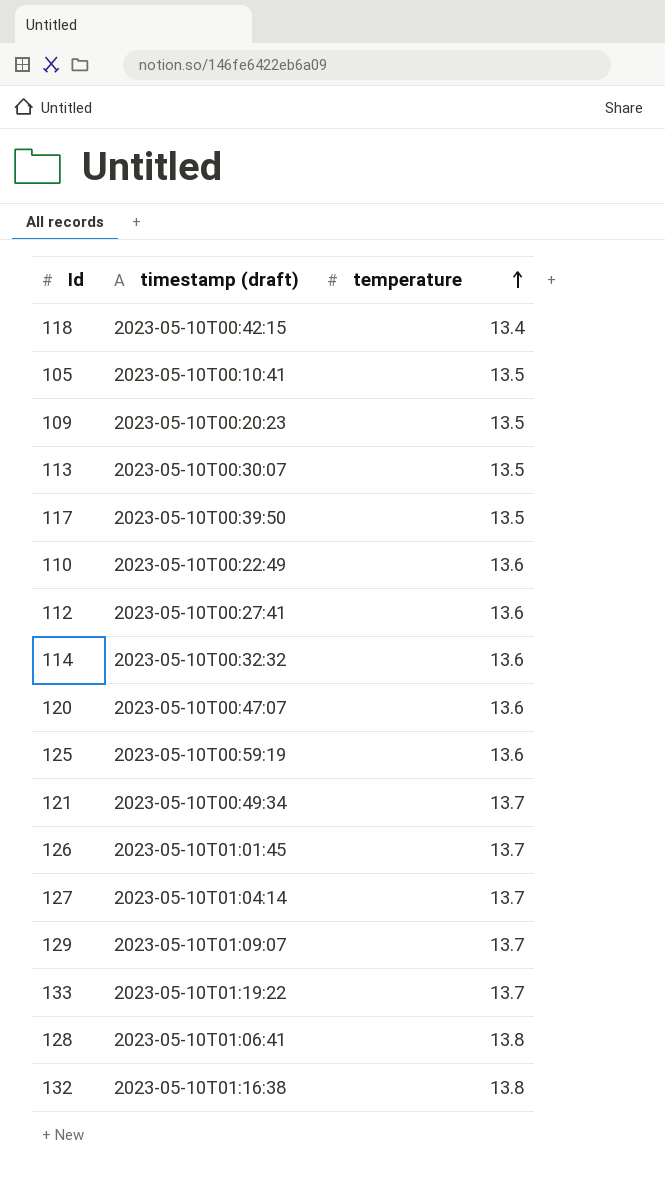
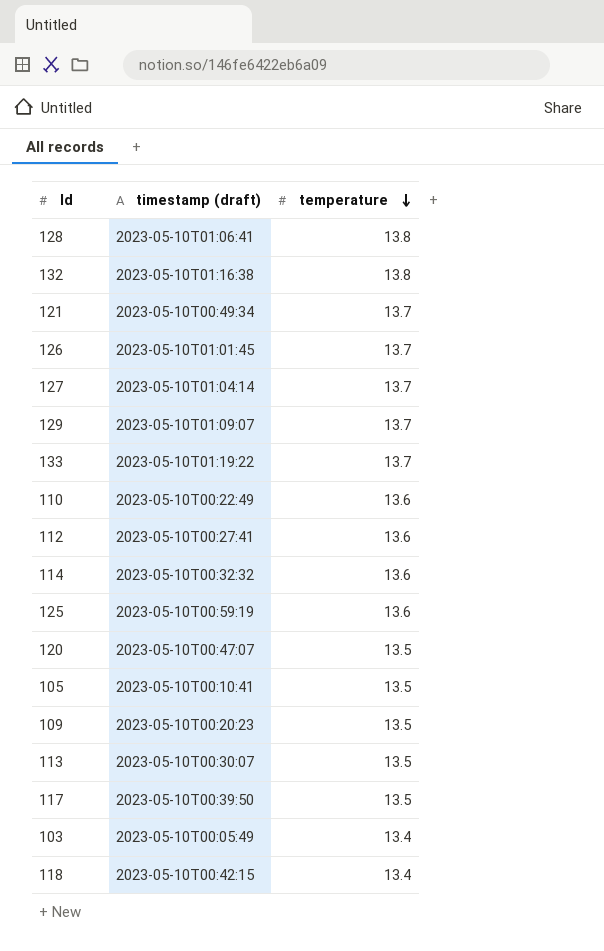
row order: temperature ascending -> temperature descending
120 | temperature: 13.6 -> 13.5
row 103: none -> 2023-05-10T00:05:49 | 13.4

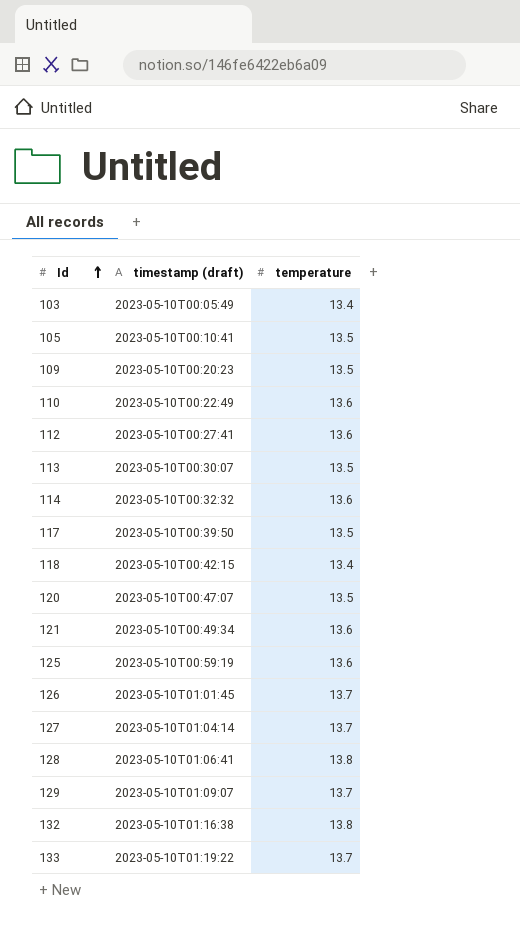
row order: temperature descending -> Id ascending
121 | temperature: 13.7 -> 13.6

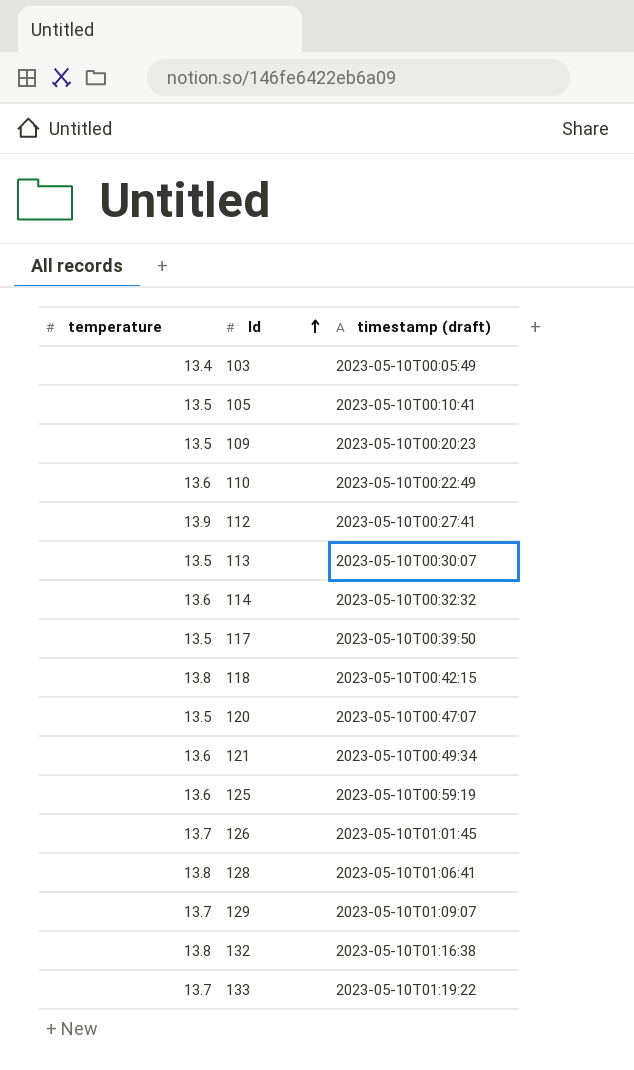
column temperature | position: 3 -> 1
row 127: 2023-05-10T01:04:14 | 13.7 -> none
112 | temperature: 13.6 -> 13.9
118 | temperature: 13.4 -> 13.8

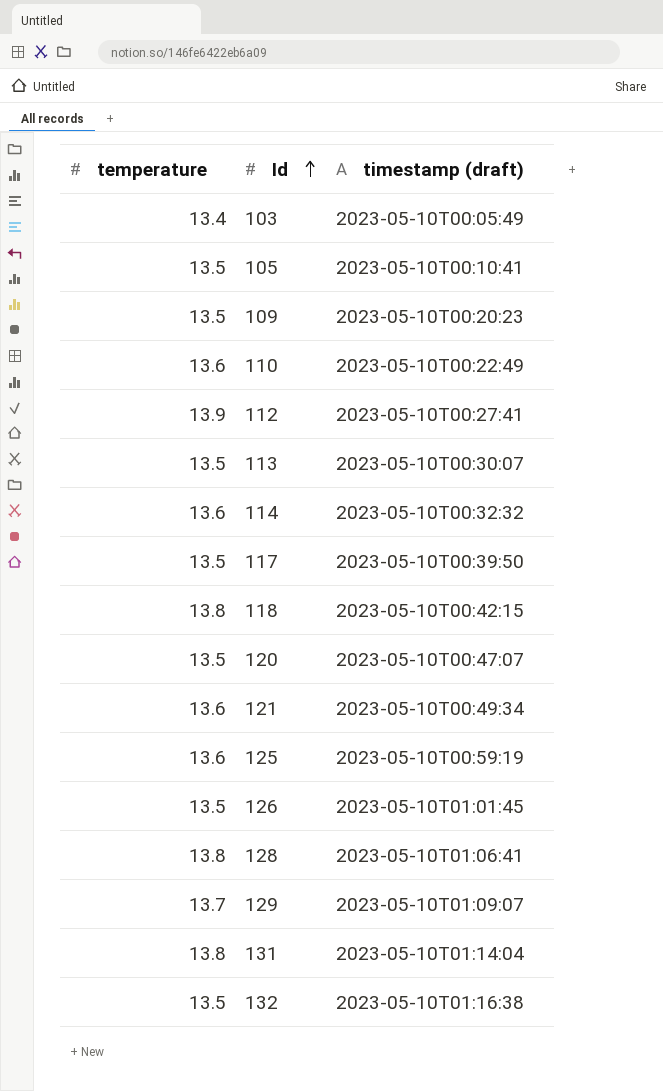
row 133: 13.7 | 2023-05-10T01:19:22 -> none
126 | temperature: 13.7 -> 13.5
row 131: none -> 13.8 | 2023-05-10T01:14:04
132 | temperature: 13.8 -> 13.5

